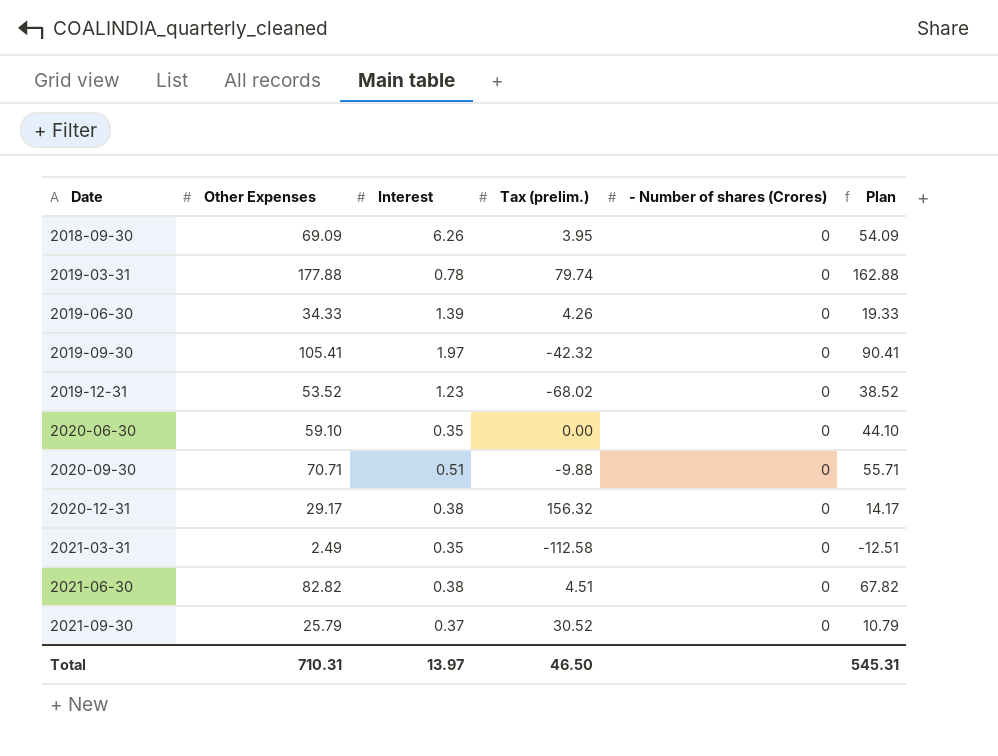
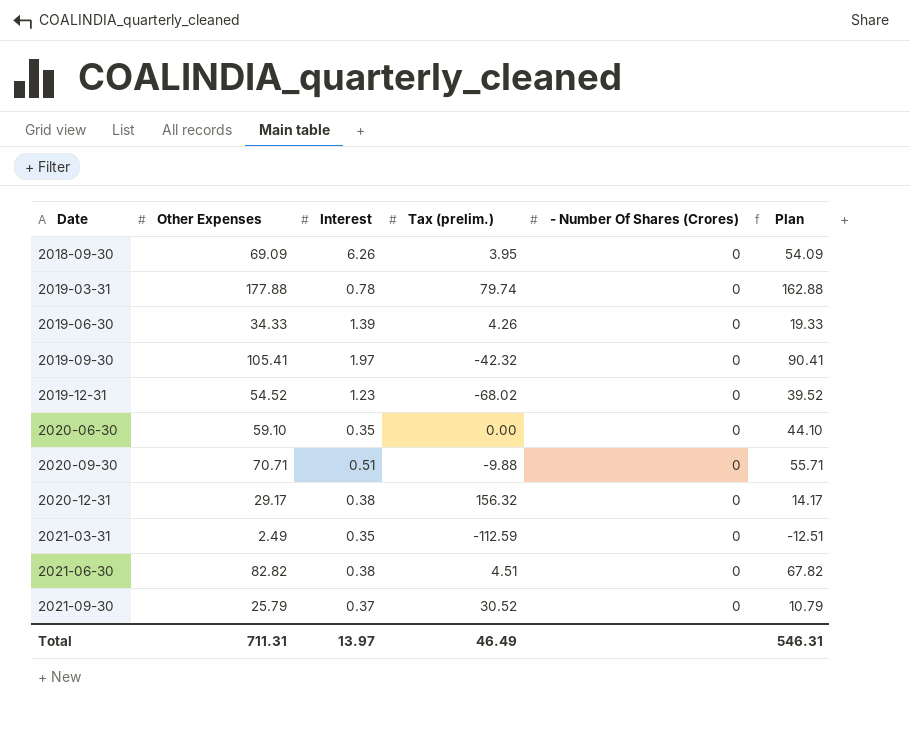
column name: - Number of shares (Crores) -> - Number Of Shares (Crores)
2019-12-31 | Other Expenses: 53.52 -> 54.52
2019-12-31 | Plan: 38.52 -> 39.52
2021-03-31 | Tax (prelim.): -112.58 -> -112.59
Total | Other Expenses: 710.31 -> 711.31
Total | Tax (prelim.): 46.50 -> 46.49
Total | Plan: 545.31 -> 546.31

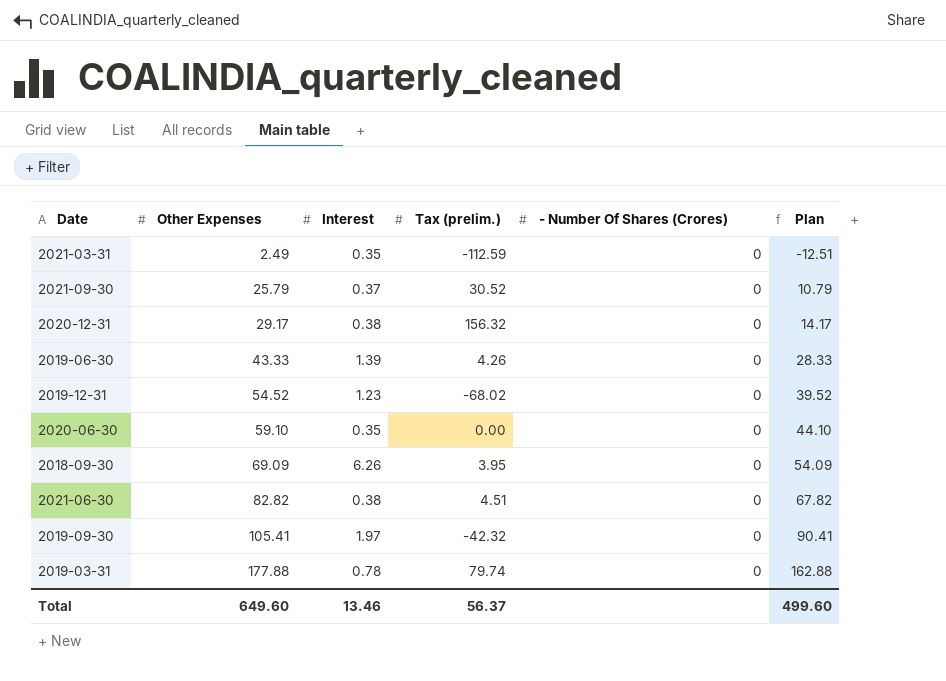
row order: Date ascending -> Other Expenses ascending
row 2020-09-30: 70.71 | 0.51 | -9.88 | 0 | 55.71 -> none
2019-06-30 | Other Expenses: 34.33 -> 43.33
2019-06-30 | Plan: 19.33 -> 28.33
Total | Other Expenses: 711.31 -> 649.60
Total | Interest: 13.97 -> 13.46
Total | Tax (prelim.): 46.49 -> 56.37
Total | Plan: 546.31 -> 499.60

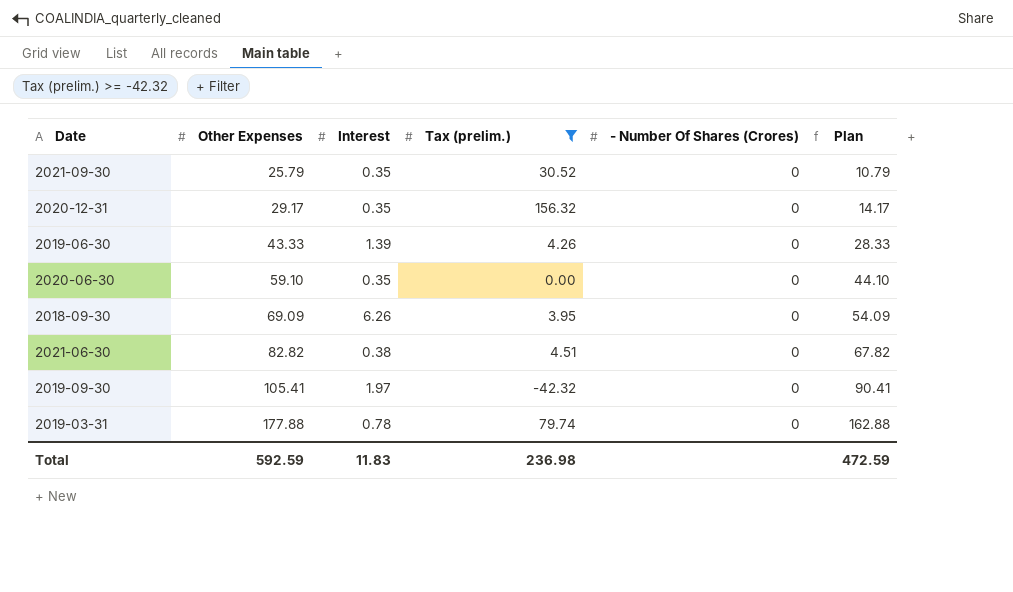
filter: none -> Tax (prelim.) >= -42.32
2021-09-30 | Interest: 0.37 -> 0.35
2020-12-31 | Interest: 0.38 -> 0.35
Total | Other Expenses: 649.60 -> 592.59
Total | Interest: 13.46 -> 11.83
Total | Tax (prelim.): 56.37 -> 236.98
Total | Plan: 499.60 -> 472.59

